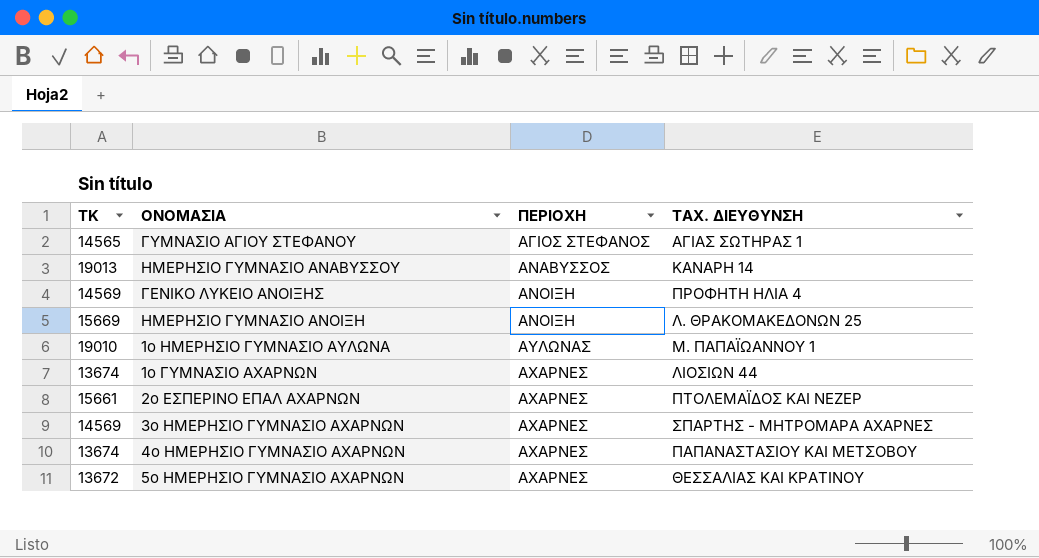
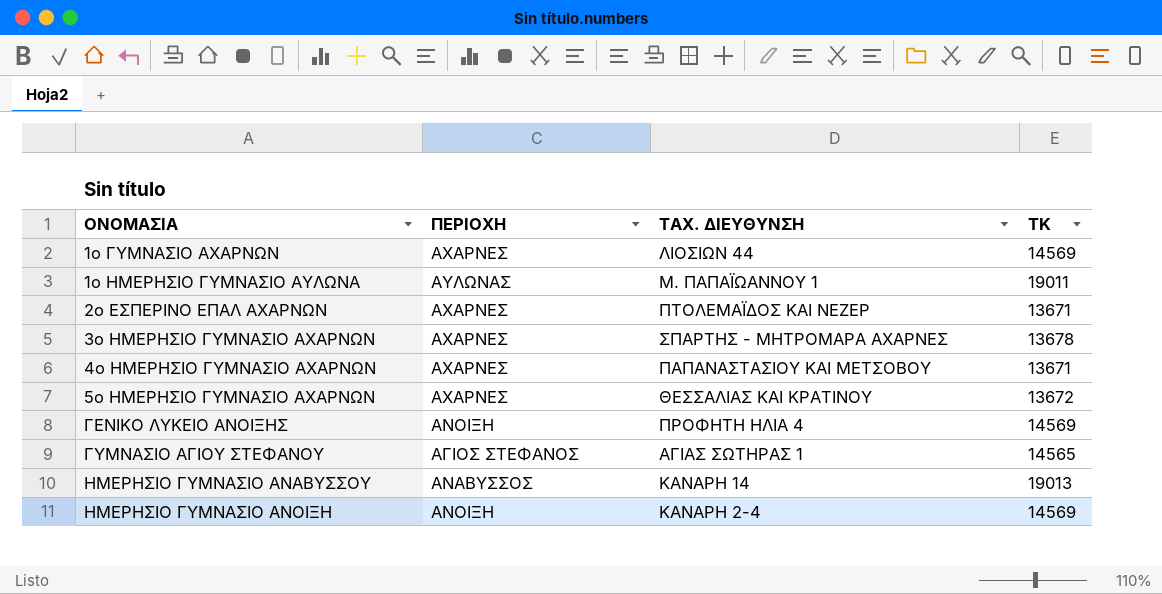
row order: ΠΕΡΙΟΧΗ ascending -> ΟΝΟΜΑΣΙΑ ascending
column ΤΚ | position: 1 -> 4
1ο ΓΥΜΝΑΣΙΟ ΑΧΑΡΝΩΝ | ΤΚ: 13674 -> 14569
1ο ΗΜΕΡΗΣΙΟ ΓΥΜΝΑΣΙΟ ΑΥΛΩΝΑ | ΤΚ: 19010 -> 19011
2ο ΕΣΠΕΡΙΝΟ ΕΠΑΛ ΑΧΑΡΝΩΝ | ΤΚ: 15661 -> 13671
3ο ΗΜΕΡΗΣΙΟ ΓΥΜΝΑΣΙΟ ΑΧΑΡΝΩΝ | ΤΚ: 14569 -> 13678
4ο ΗΜΕΡΗΣΙΟ ΓΥΜΝΑΣΙΟ ΑΧΑΡΝΩΝ | ΤΚ: 13674 -> 13671
ΗΜΕΡΗΣΙΟ ΓΥΜΝΑΣΙΟ ΑΝΟΙΞΗ | ΤΑΧ. ΔΙΕΥΘΥΝΣΗ: Λ. ΘΡΑΚΟΜΑΚΕΔΟΝΩΝ 25 -> ΚΑΝΑΡΗ 2-4
ΗΜΕΡΗΣΙΟ ΓΥΜΝΑΣΙΟ ΑΝΟΙΞΗ | ΤΚ: 15669 -> 14569

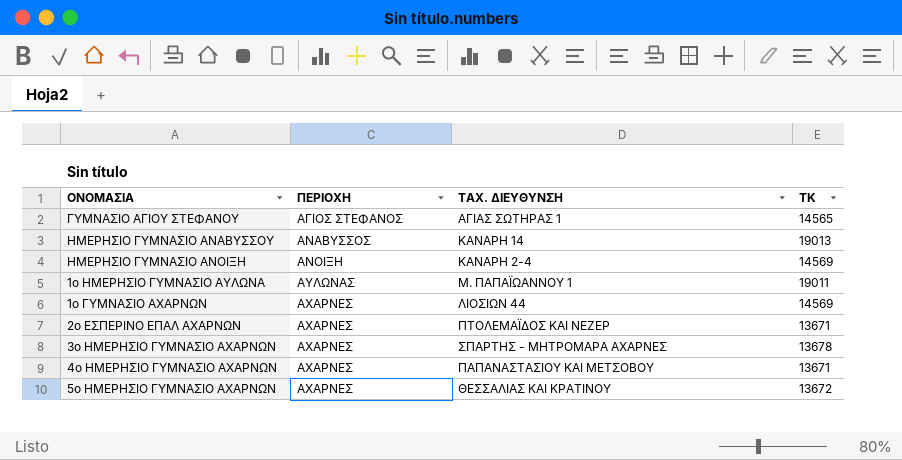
row order: ΟΝΟΜΑΣΙΑ ascending -> ΠΕΡΙΟΧΗ ascending
row ΓΕΝΙΚΟ ΛΥΚΕΙΟ ΑΝΟΙΞΗΣ: ΑΝΟΙΞΗ | ΠΡΟΦΗΤΗ ΗΛΙΑ 4 | 14569 -> none

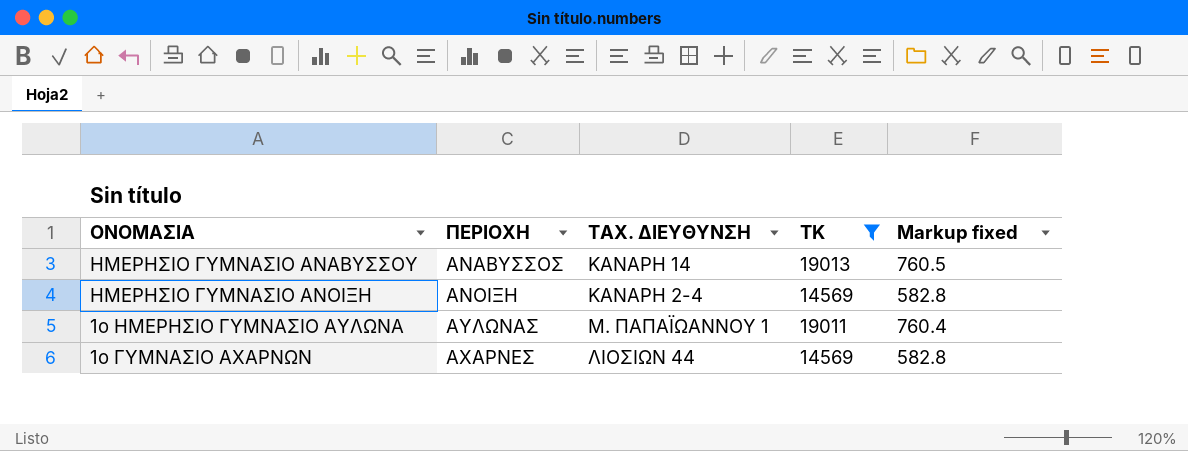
filter: none -> ΤΚ >= 14569
column Markup fixed | formula: none -> [ΤΚ] * 0.04

